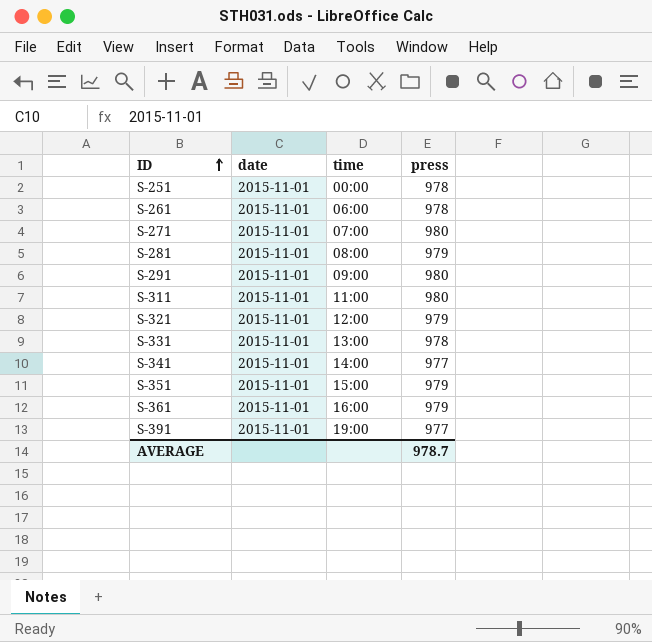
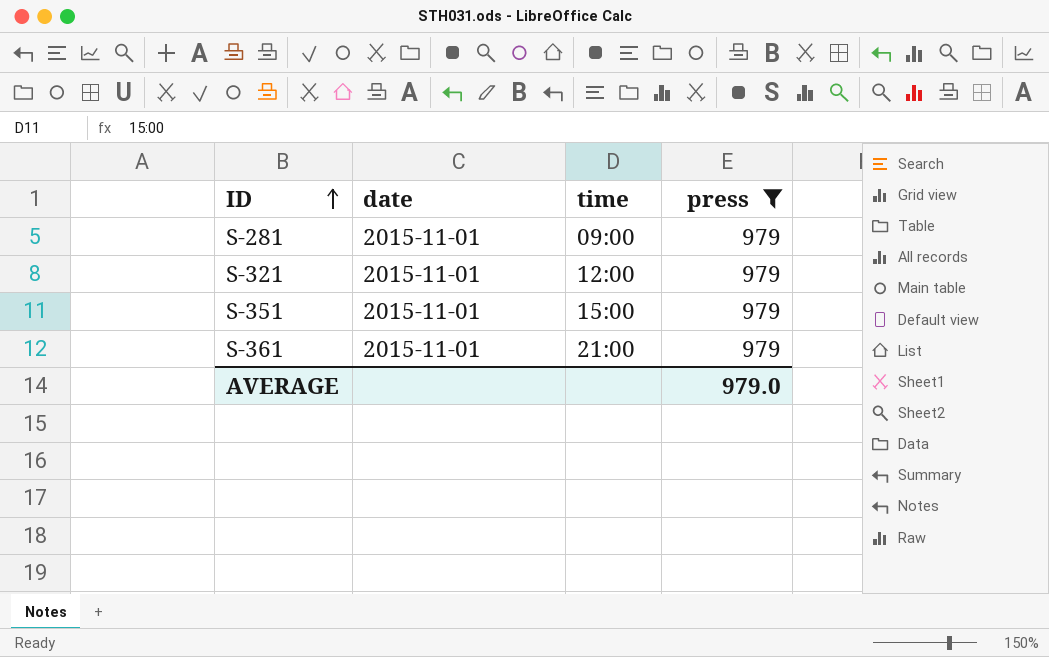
filter: none -> press = 979
S-281 | time: 08:00 -> 09:00
S-361 | time: 16:00 -> 21:00
AVERAGE | press: 978.7 -> 979.0

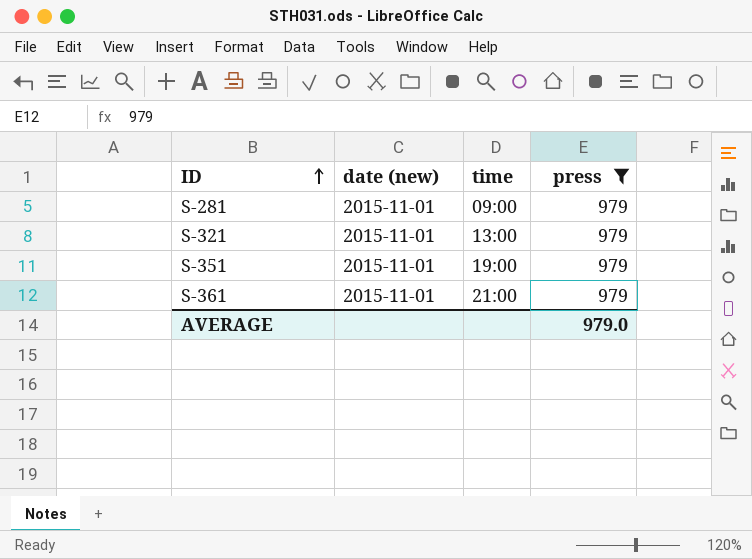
column name: date -> date (new)
S-321 | time: 12:00 -> 13:00
S-351 | time: 15:00 -> 19:00

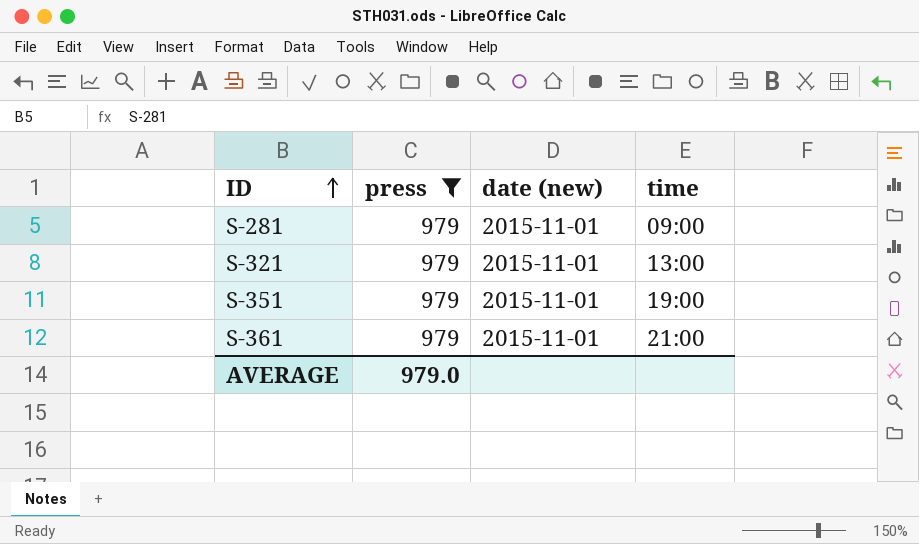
column press | position: 4 -> 2

